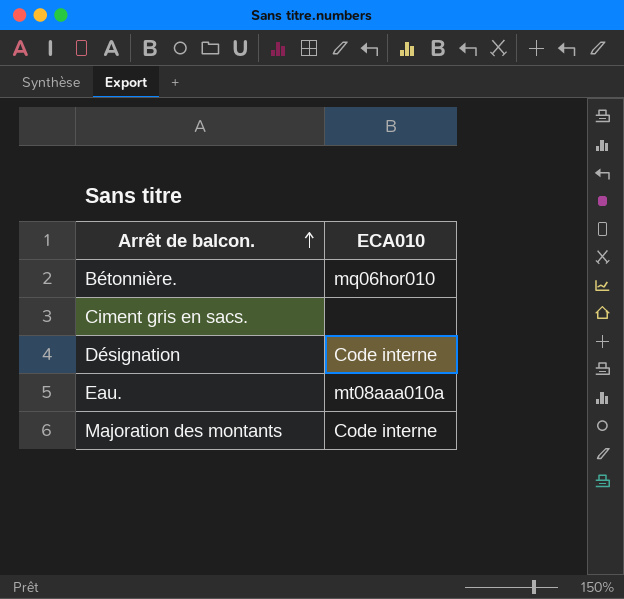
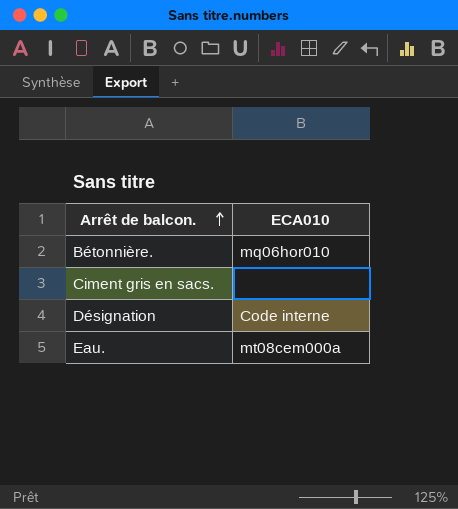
row Majoration des montants: Code interne -> none
Eau. | ECA010: mt08aaa010a -> mt08cem000a

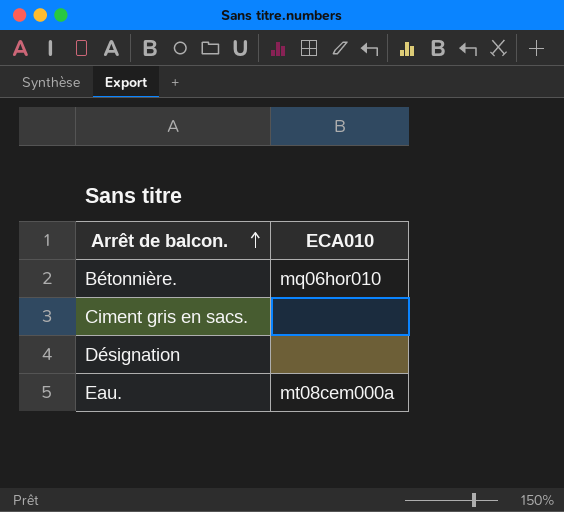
Désignation | ECA010: Code interne -> none

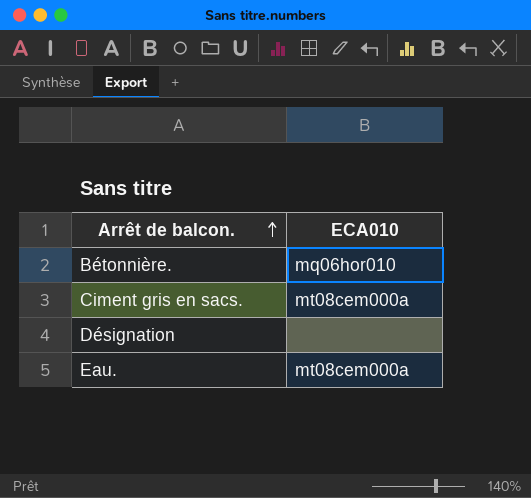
Ciment gris en sacs. | ECA010: none -> mt08cem000a

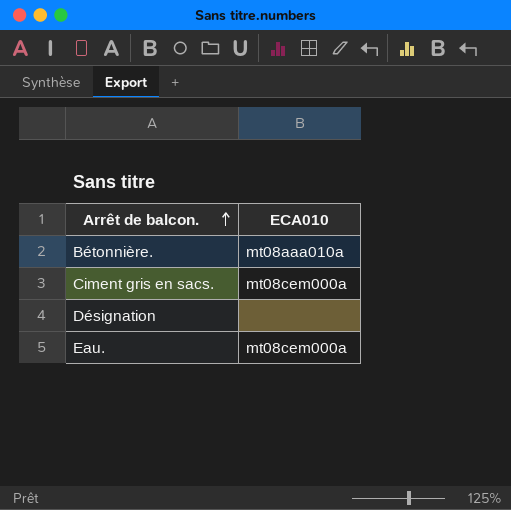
Bétonnière. | ECA010: mq06hor010 -> mt08aaa010a

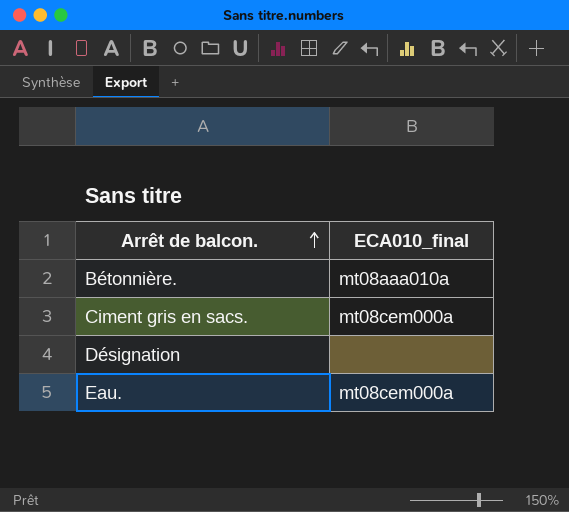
column name: ECA010 -> ECA010_final

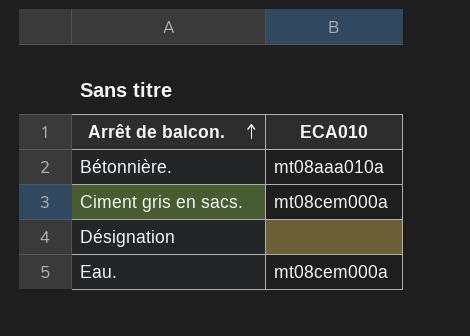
column name: ECA010_final -> ECA010

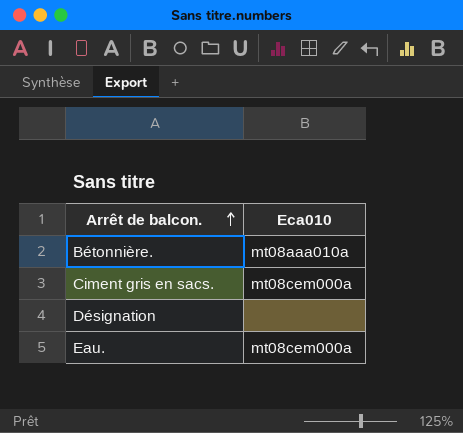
column name: ECA010 -> Eca010

